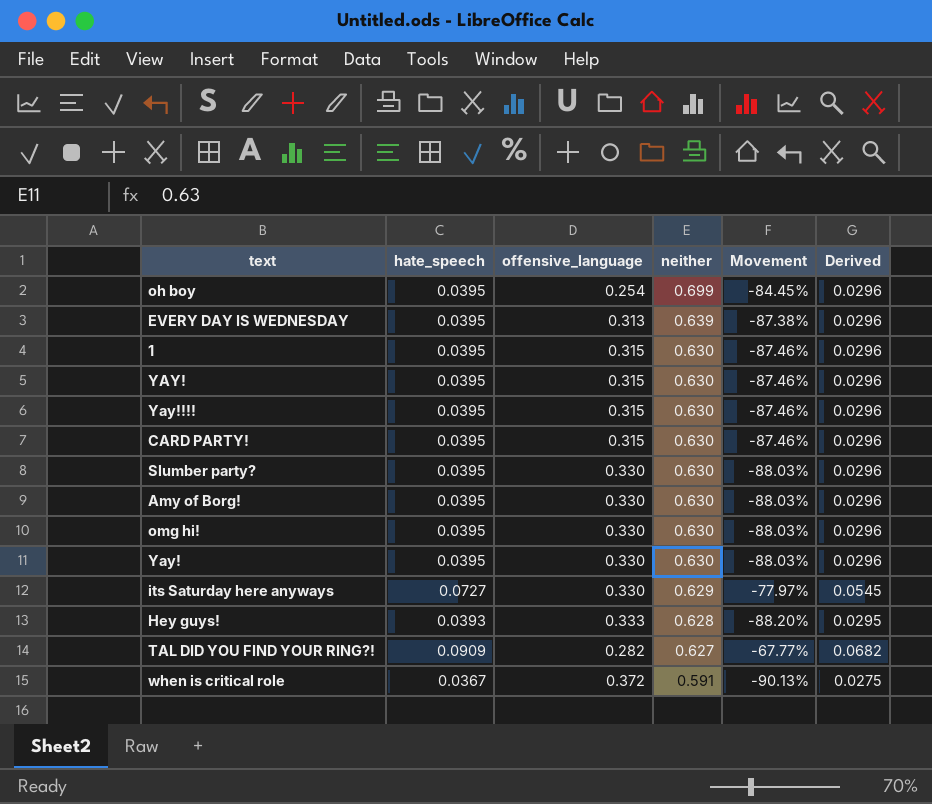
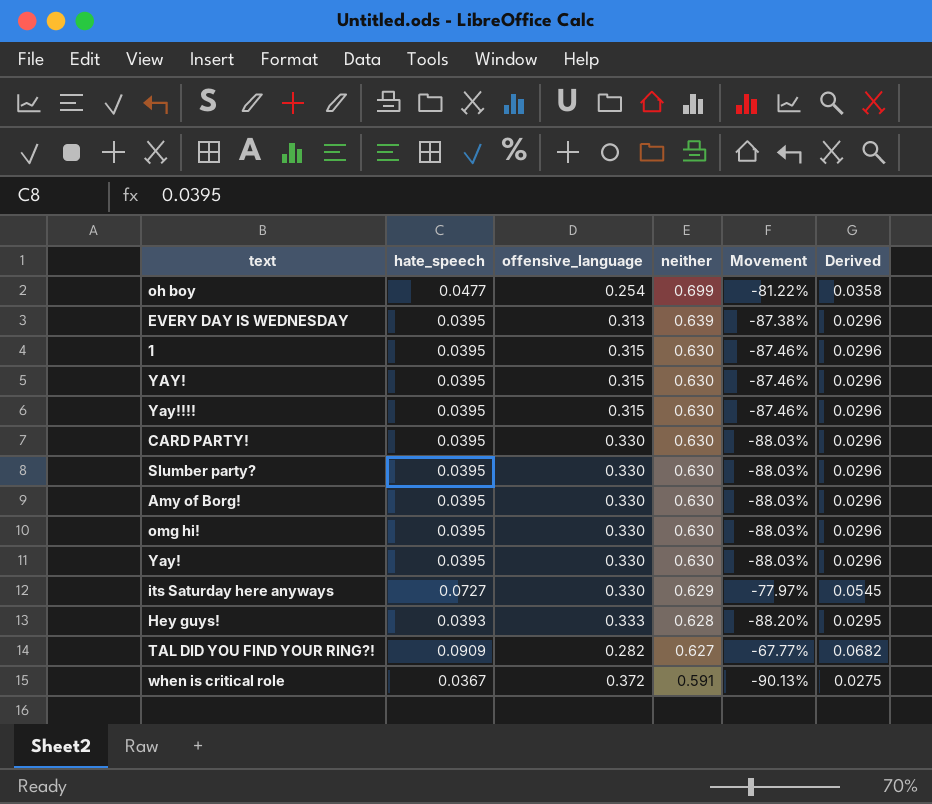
oh boy | hate_speech: 0.0395 -> 0.0477
oh boy | Movement: -84.45% -> -81.22%
oh boy | Derived: 0.0296 -> 0.0358
CARD PARTY! | offensive_language: 0.315 -> 0.330
CARD PARTY! | Movement: -87.46% -> -88.03%

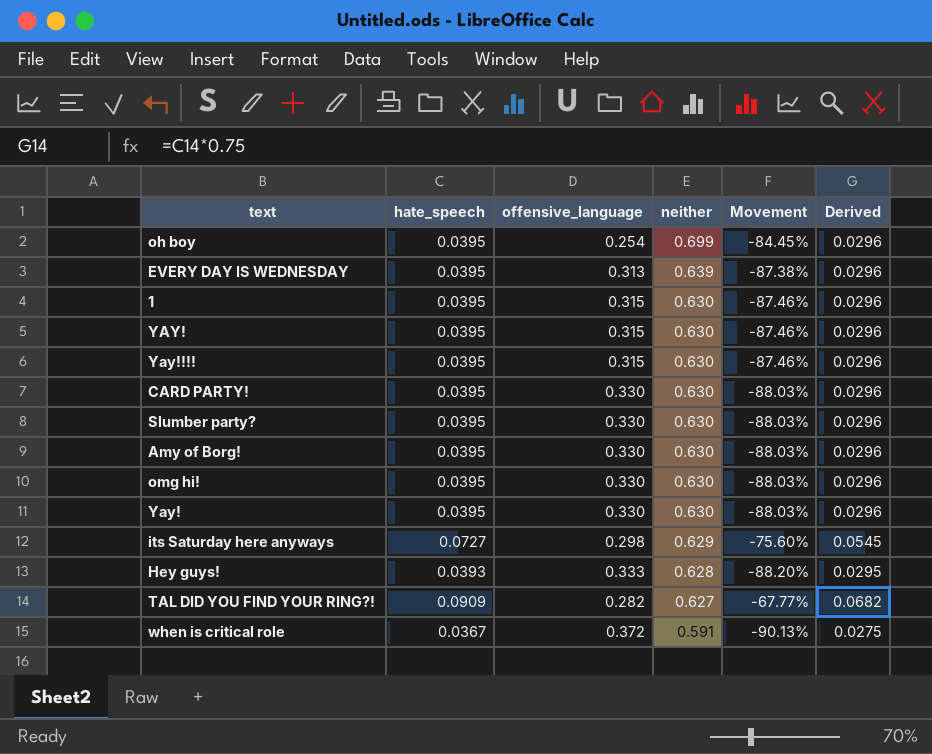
oh boy | hate_speech: 0.0477 -> 0.0395
oh boy | Movement: -81.22% -> -84.45%
oh boy | Derived: 0.0358 -> 0.0296
its Saturday here anyways | offensive_language: 0.330 -> 0.298
its Saturday here anyways | Movement: -77.97% -> -75.60%

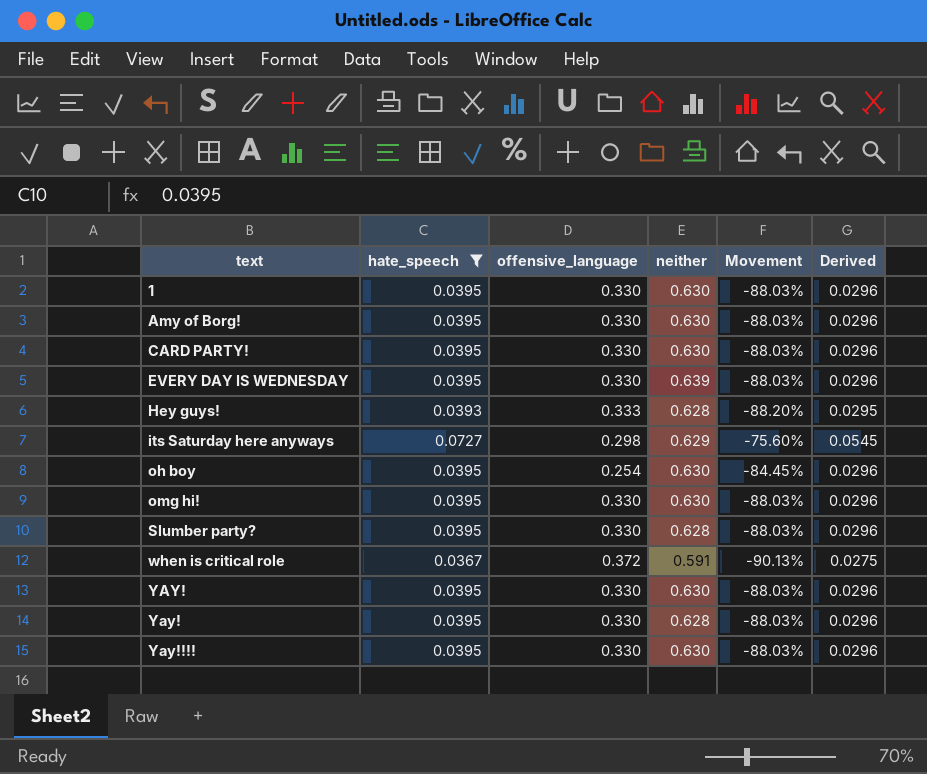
filter: none -> hate_speech != 0.0909
row order: neither descending -> text ascending
1 | offensive_language: 0.315 -> 0.330
1 | Movement: -87.46% -> -88.03%
EVERY DAY IS WEDNESDAY | offensive_language: 0.313 -> 0.330
EVERY DAY IS WEDNESDAY | Movement: -87.38% -> -88.03%
oh boy | neither: 0.699 -> 0.630
Slumber party? | neither: 0.630 -> 0.628
YAY! | offensive_language: 0.315 -> 0.330
YAY! | Movement: -87.46% -> -88.03%
Yay! | neither: 0.630 -> 0.628
Yay!!!! | offensive_language: 0.315 -> 0.330
Yay!!!! | Movement: -87.46% -> -88.03%

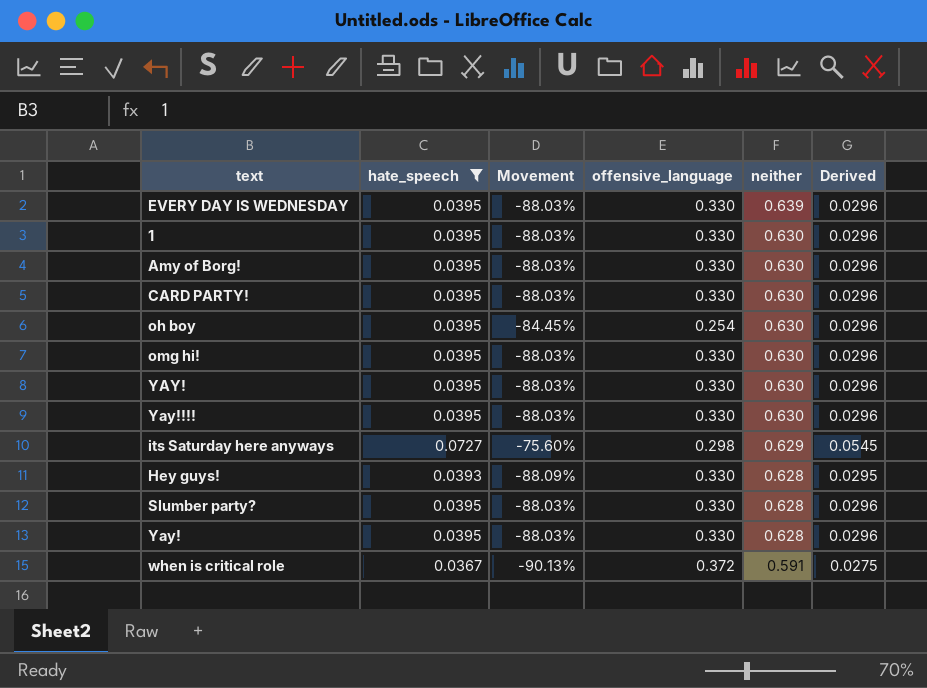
row order: text ascending -> neither descending
column Movement | position: 5 -> 3
Hey guys! | Movement: -88.20% -> -88.09%
Hey guys! | offensive_language: 0.333 -> 0.330

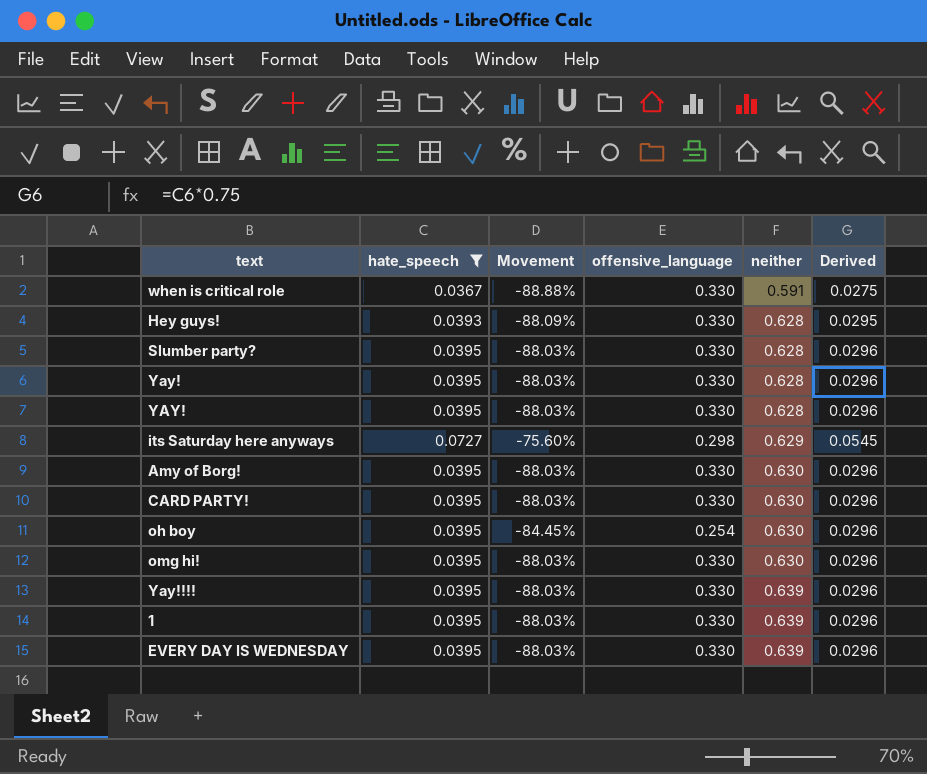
row order: neither descending -> neither ascending
when is critical role | Movement: -90.13% -> -88.88%
when is critical role | offensive_language: 0.372 -> 0.330
YAY! | neither: 0.630 -> 0.628
Yay!!!! | neither: 0.630 -> 0.639
1 | neither: 0.630 -> 0.639

